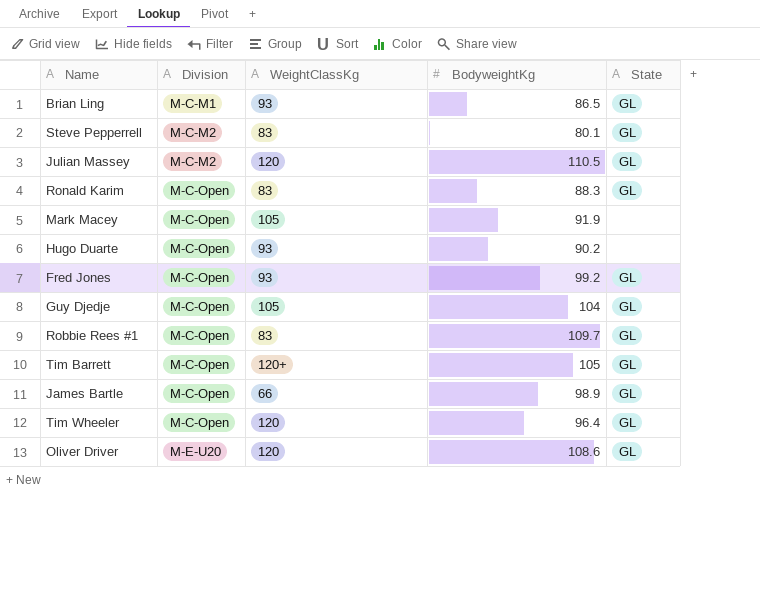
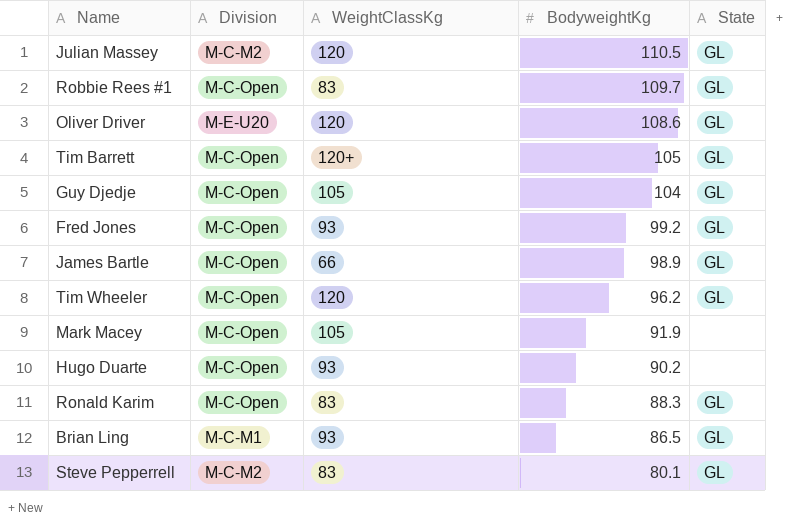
row order: Division ascending -> BodyweightKg descending
Tim Wheeler | BodyweightKg: 96.4 -> 96.2

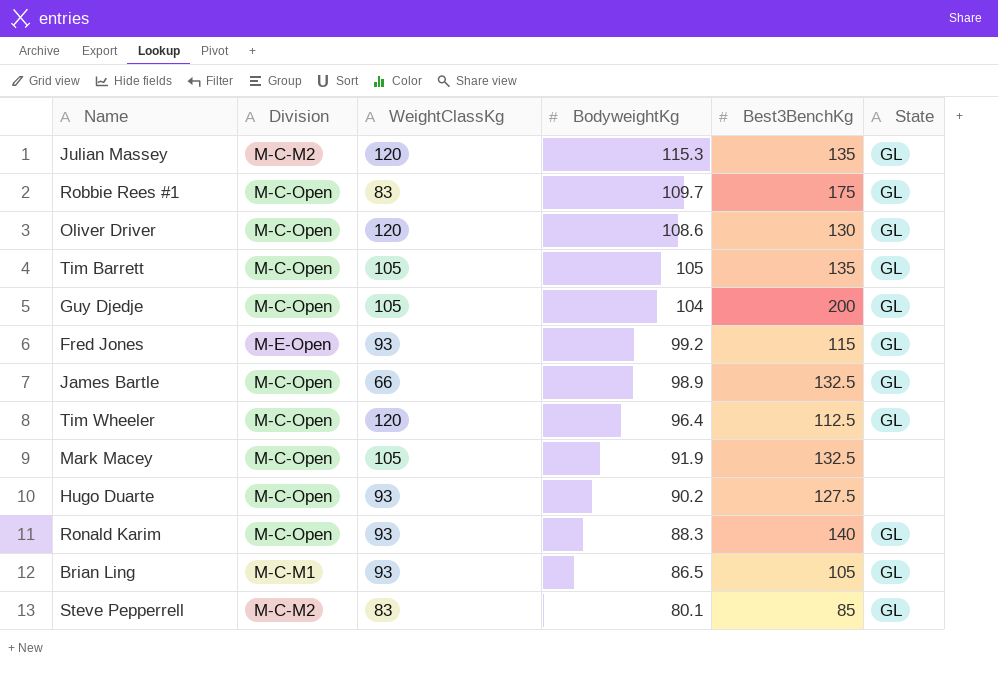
column Best3BenchKg | position: none -> 5
Julian Massey | BodyweightKg: 110.5 -> 115.3
Oliver Driver | Division: M-E-U20 -> M-C-Open
Tim Barrett | WeightClassKg: 120+ -> 105
Fred Jones | Division: M-C-Open -> M-E-Open
Tim Wheeler | BodyweightKg: 96.2 -> 96.4
Ronald Karim | WeightClassKg: 83 -> 93

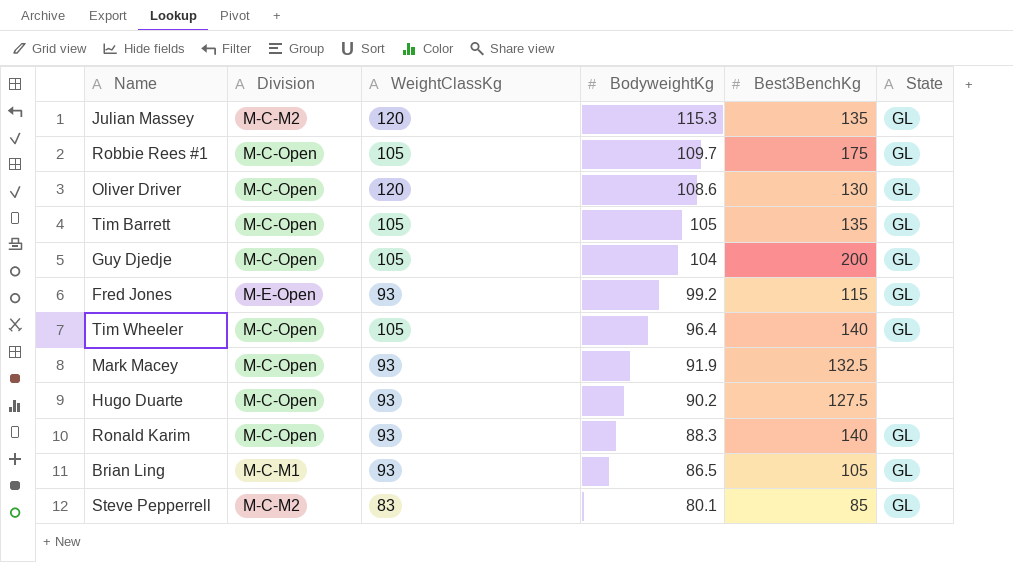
row James Bartle: M-C-Open | 66 | 98.9 | 132.5 | GL -> none
Robbie Rees #1 | WeightClassKg: 83 -> 105
Tim Wheeler | WeightClassKg: 120 -> 105
Tim Wheeler | Best3BenchKg: 112.5 -> 140
Mark Macey | WeightClassKg: 105 -> 93

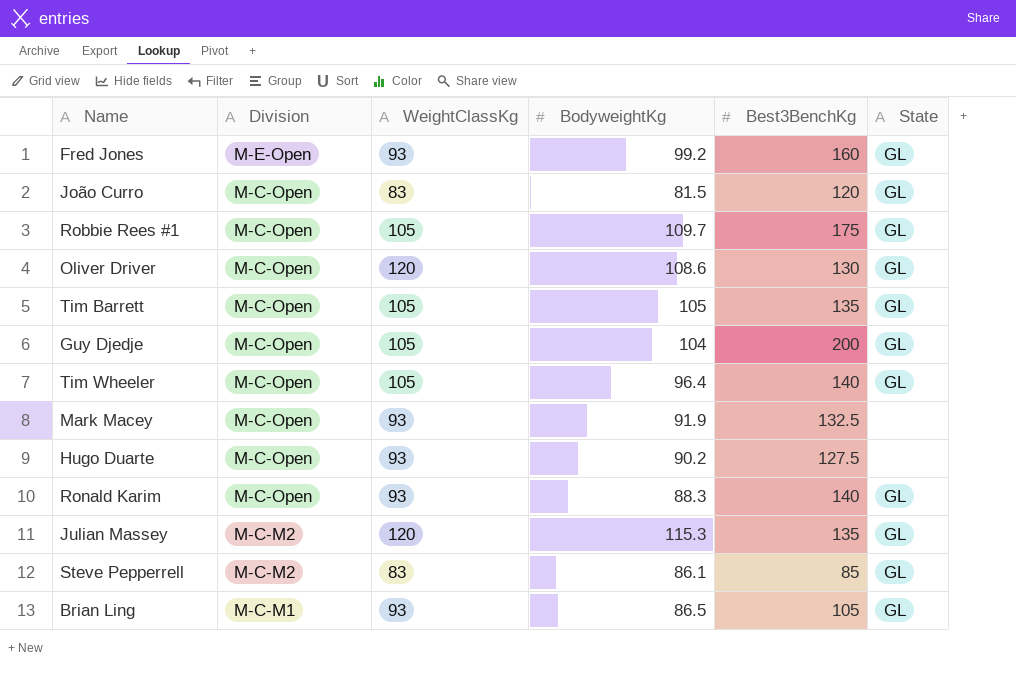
row order: BodyweightKg descending -> Division descending
Fred Jones | Best3BenchKg: 115 -> 160
row João Curro: none -> M-C-Open | 83 | 81.5 | 120 | GL
Steve Pepperrell | BodyweightKg: 80.1 -> 86.1

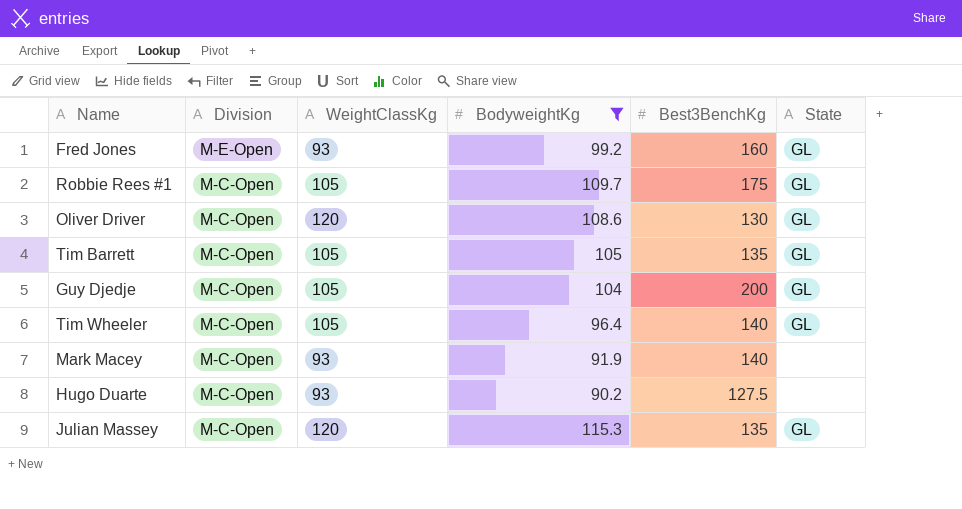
filter: none -> BodyweightKg >= 90.2
Mark Macey | Best3BenchKg: 132.5 -> 140
Julian Massey | Division: M-C-M2 -> M-C-Open

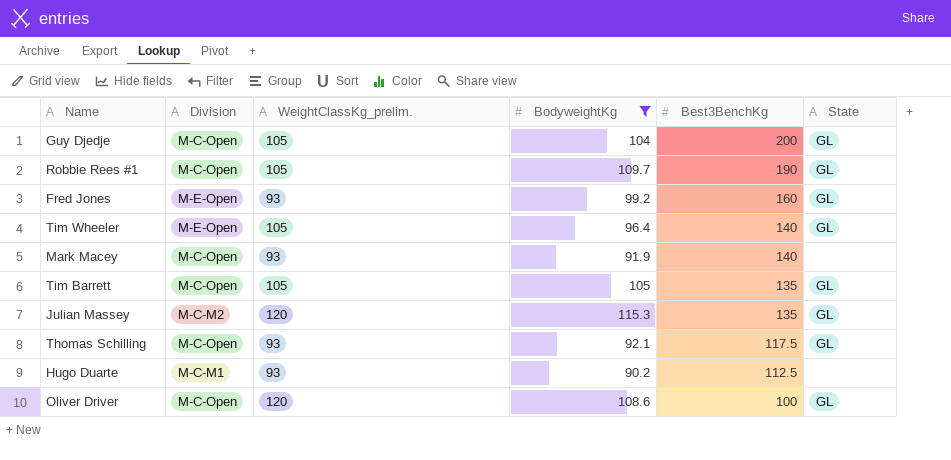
row order: Division descending -> Best3BenchKg descending
column name: WeightClassKg -> WeightClassKg_prelim.
Robbie Rees #1 | Best3BenchKg: 175 -> 190
Tim Wheeler | Division: M-C-Open -> M-E-Open
Julian Massey | Division: M-C-Open -> M-C-M2
row Thomas Schilling: none -> M-C-Open | 93 | 92.1 | 117.5 | GL
Hugo Duarte | Division: M-C-Open -> M-C-M1
Hugo Duarte | Best3BenchKg: 127.5 -> 112.5
Oliver Driver | Best3BenchKg: 130 -> 100

